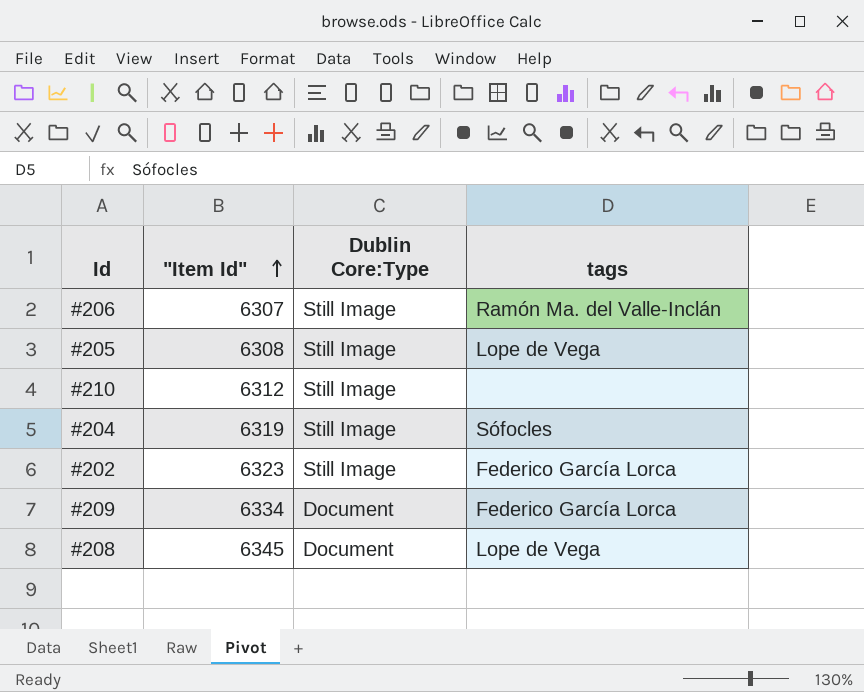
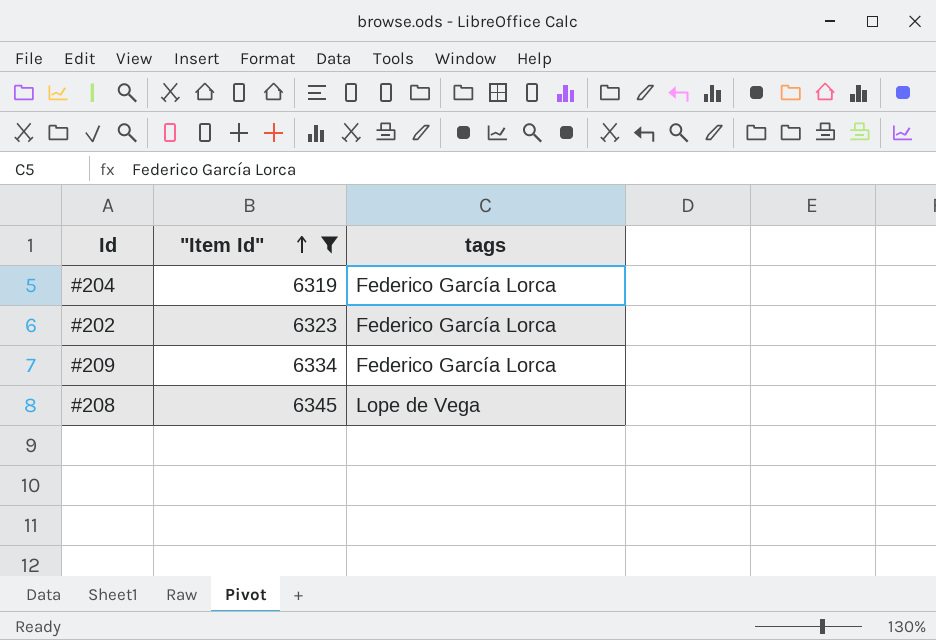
filter: none -> "Item Id" >= 6319
column Dublin Core:Type | position: 3 -> none
#204 | tags: Sófocles -> Federico García Lorca

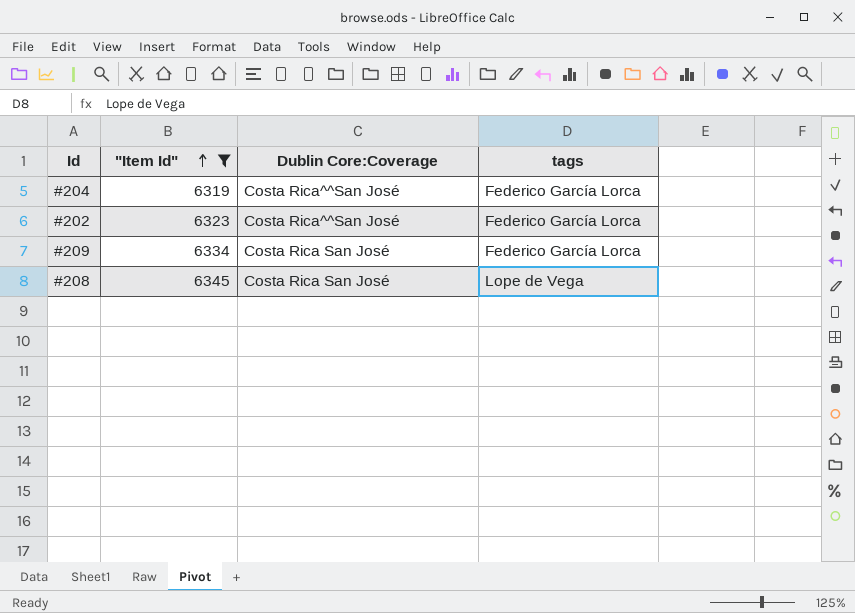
column Dublin Core:Coverage | position: none -> 3

